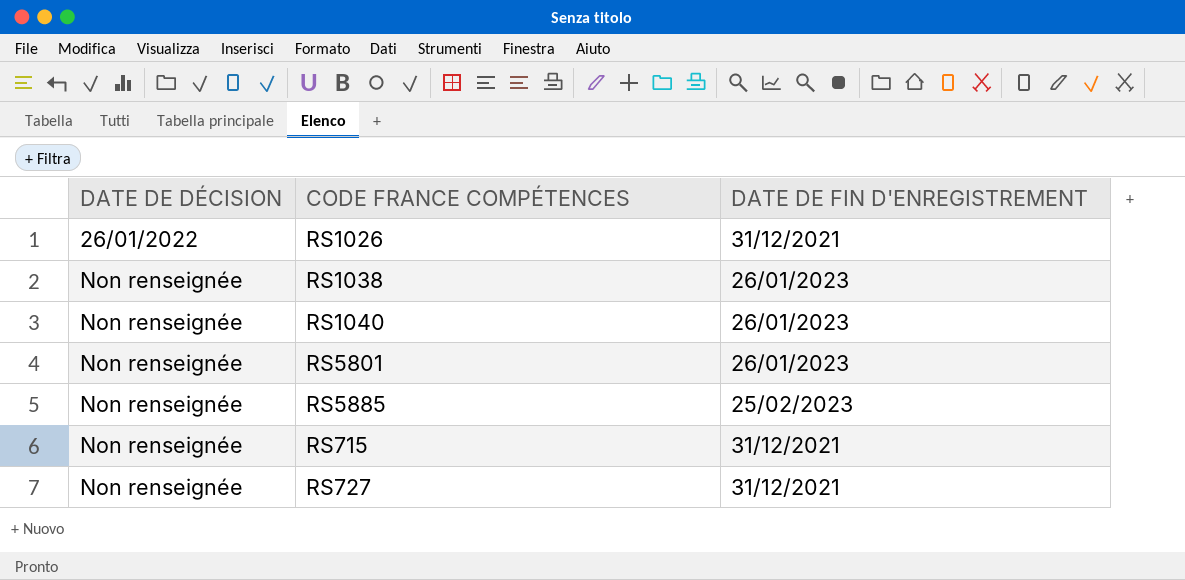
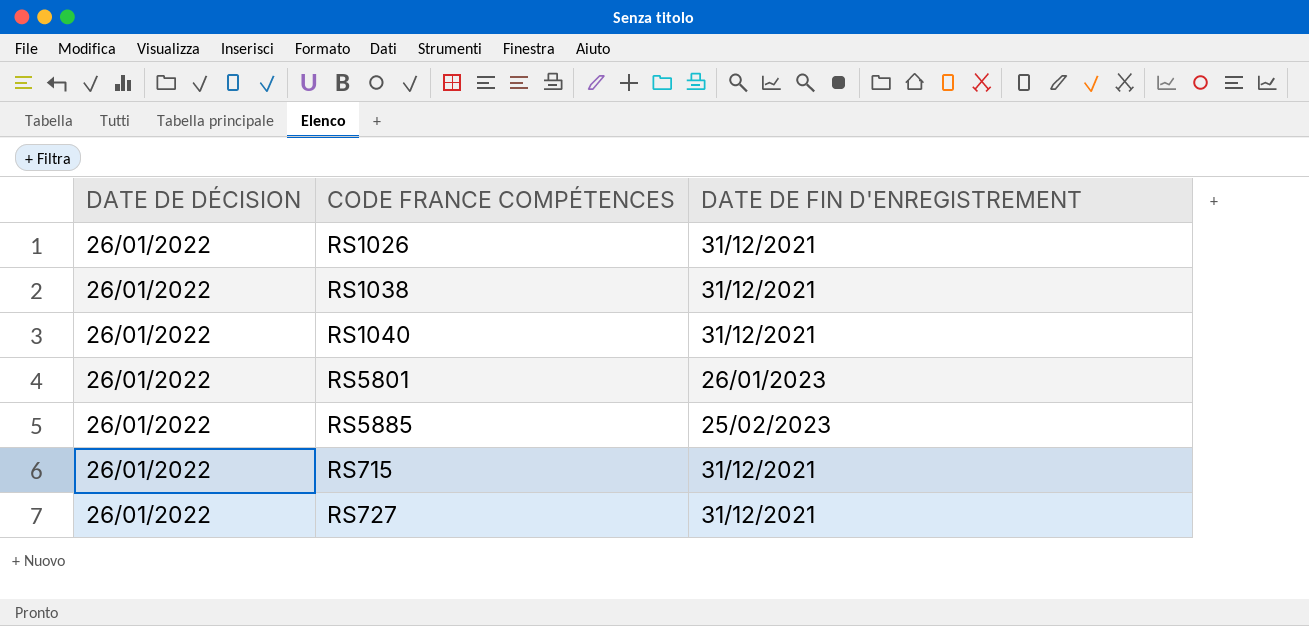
RS1038 | DATE DE DÉCISION: Non renseignée -> 26/01/2022
RS1038 | DATE DE FIN D'ENREGISTREMENT: 26/01/2023 -> 31/12/2021
RS1040 | DATE DE DÉCISION: Non renseignée -> 26/01/2022
RS1040 | DATE DE FIN D'ENREGISTREMENT: 26/01/2023 -> 31/12/2021
RS5801 | DATE DE DÉCISION: Non renseignée -> 26/01/2022
RS5885 | DATE DE DÉCISION: Non renseignée -> 26/01/2022
RS715 | DATE DE DÉCISION: Non renseignée -> 26/01/2022
RS727 | DATE DE DÉCISION: Non renseignée -> 26/01/2022

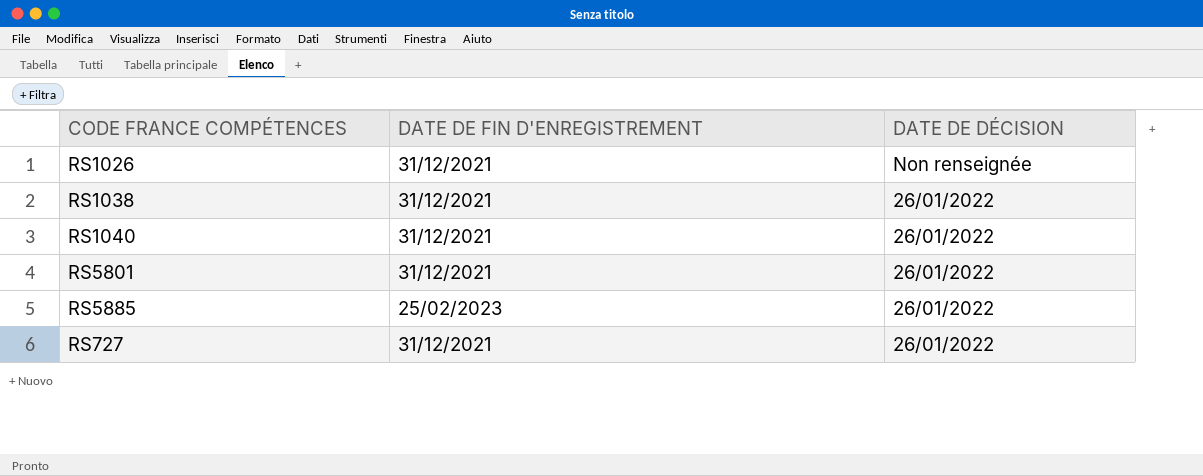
column DATE DE DÉCISION | position: 1 -> 3
row RS715: 26/01/2022 | 31/12/2021 -> none
RS1026 | DATE DE DÉCISION: 26/01/2022 -> Non renseignée
RS5801 | DATE DE FIN D'ENREGISTREMENT: 26/01/2023 -> 31/12/2021

